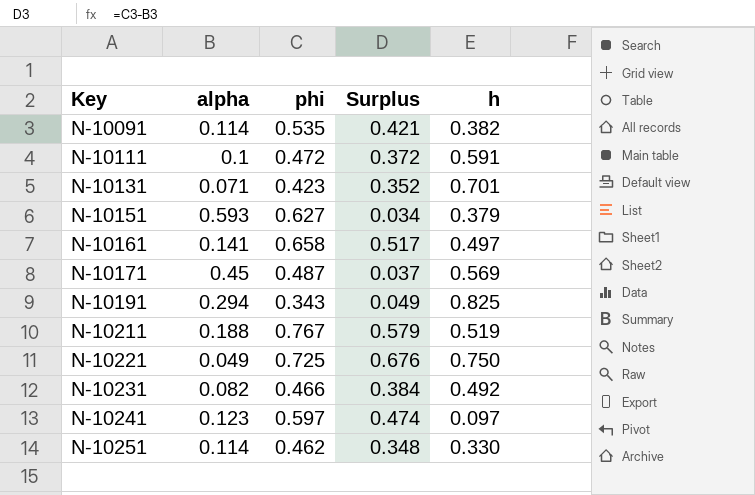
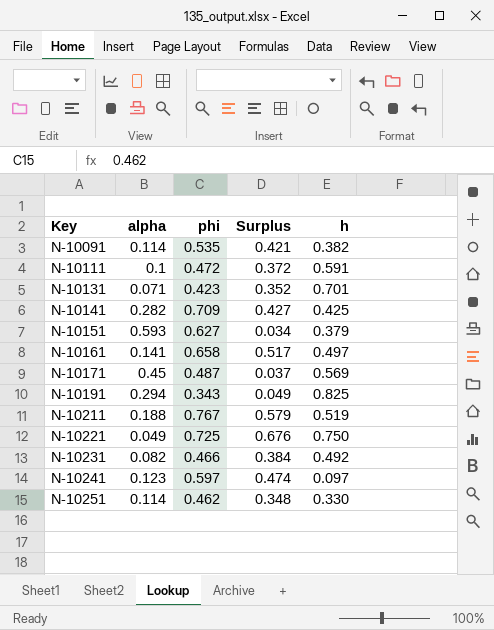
row N-10141: none -> 0.282 | 0.709 | 0.427 | 0.425

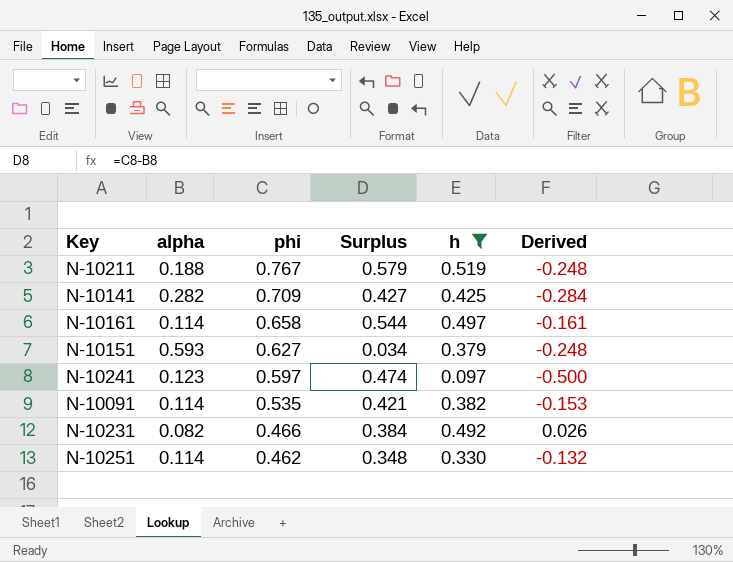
filter: none -> h <= 0.519
row order: Key ascending -> phi descending
column Derived | formula: none -> [h] - [phi]
N-10161 | alpha: 0.141 -> 0.114
N-10161 | Surplus: 0.517 -> 0.544

